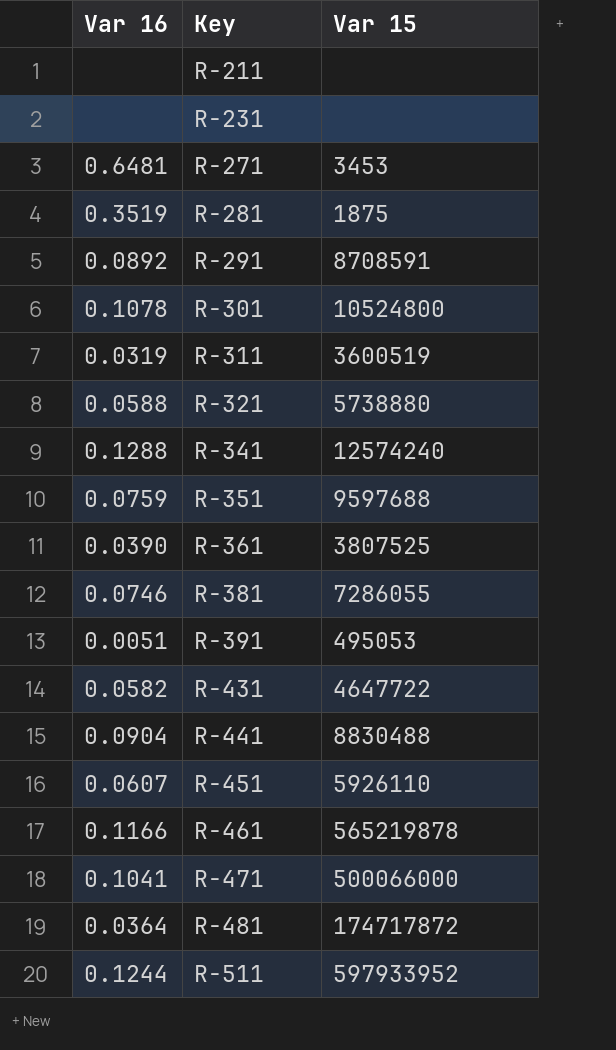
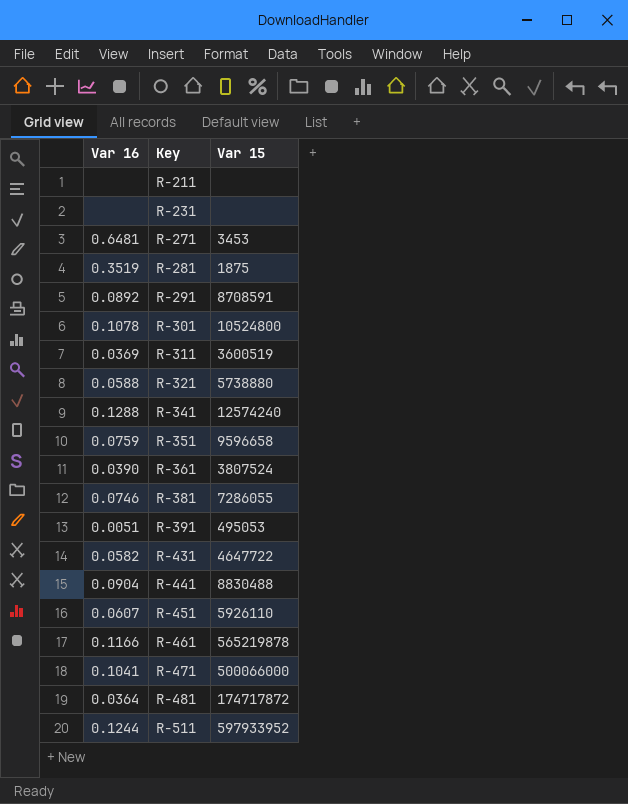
R-311 | Var 16: 0.0319 -> 0.0369
R-351 | Var 15: 9597688 -> 9596658
R-361 | Var 15: 3807525 -> 3807524

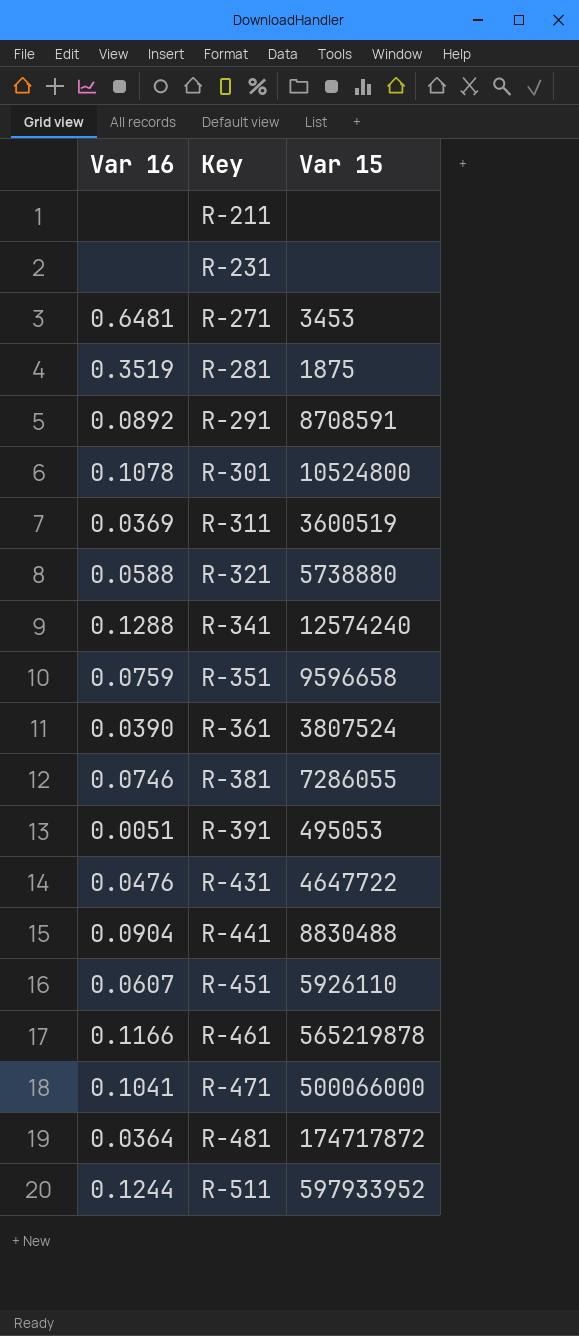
R-431 | Var 16: 0.0582 -> 0.0476

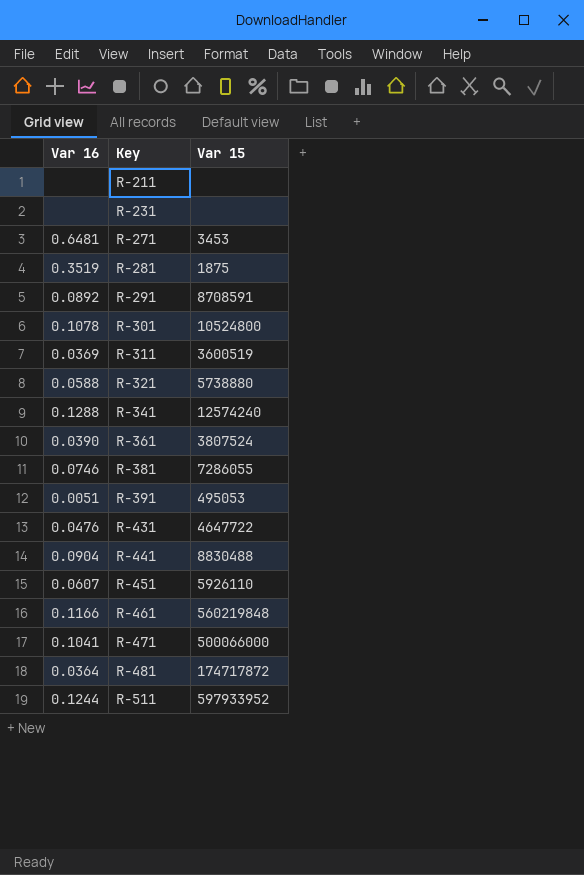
row R-351: 0.0759 | 9596658 -> none
R-461 | Var 15: 565219878 -> 560219848

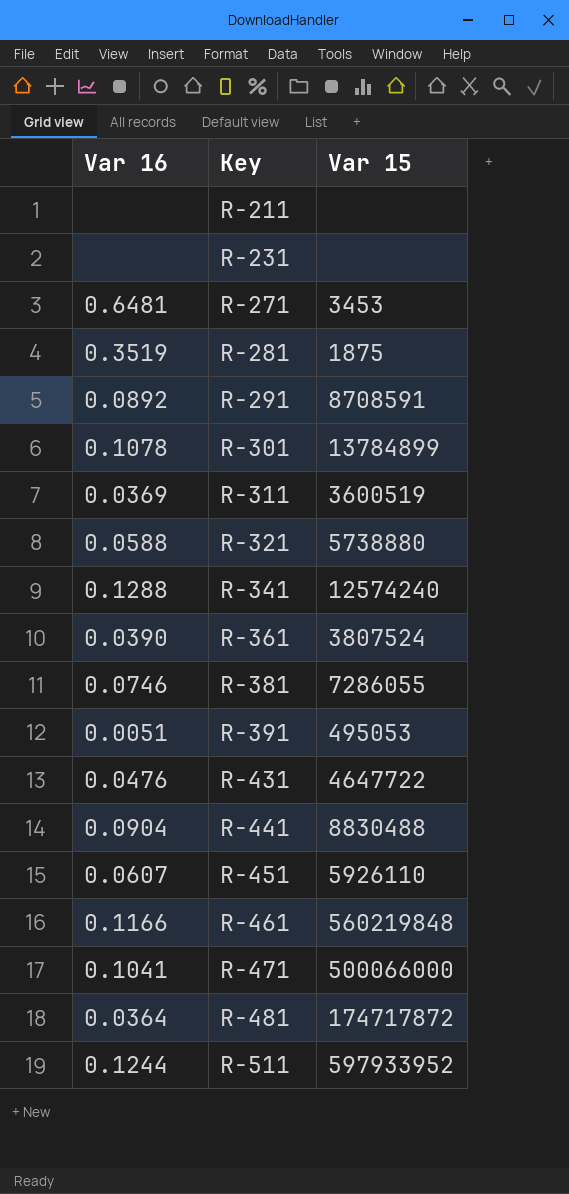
R-301 | Var 15: 10524800 -> 13784899

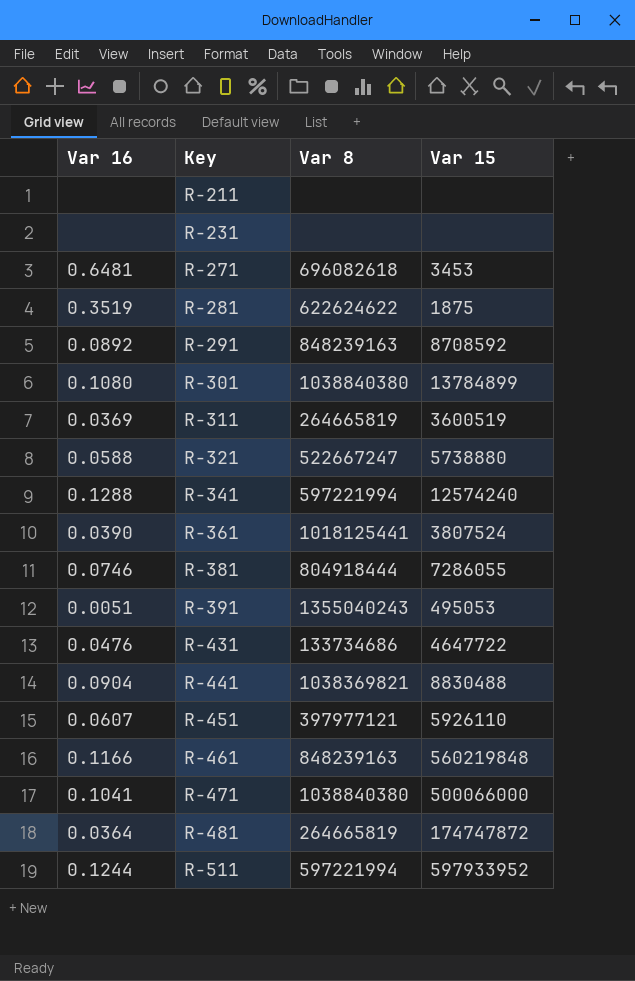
column Var 8 | position: none -> 3
R-291 | Var 15: 8708591 -> 8708592
R-301 | Var 16: 0.1078 -> 0.1080
R-481 | Var 15: 174717872 -> 174747872

